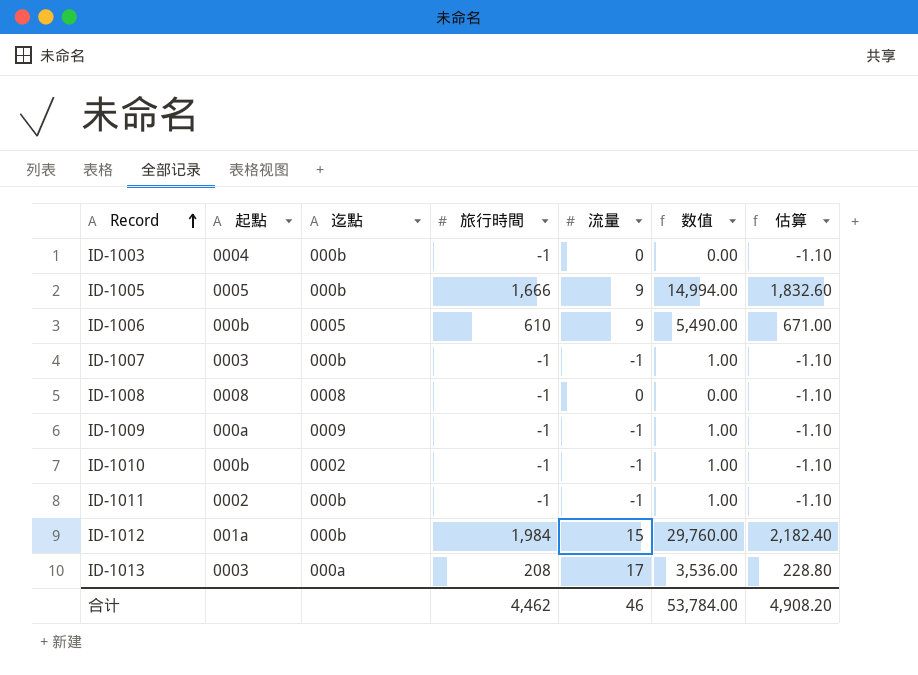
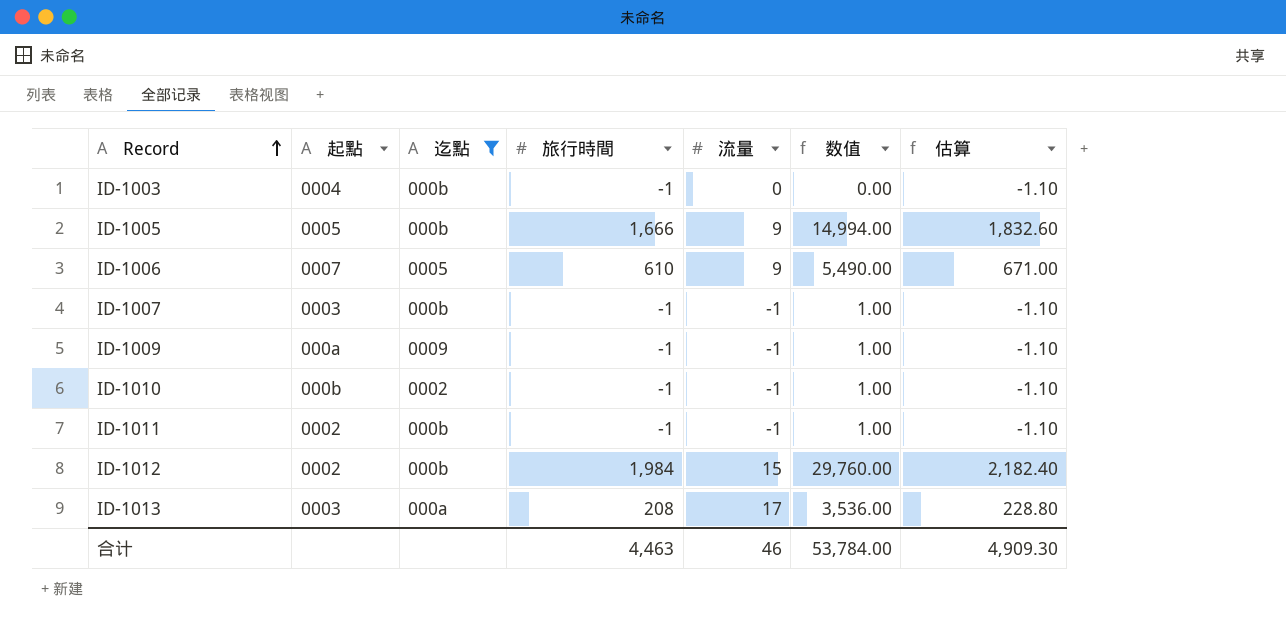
filter: none -> 迄點 != 0008
ID-1006 | 起點: 000b -> 0007
ID-1012 | 起點: 001a -> 0002
合计 | 旅行時間: 4,462 -> 4,463
合计 | 估算: 4,908.20 -> 4,909.30

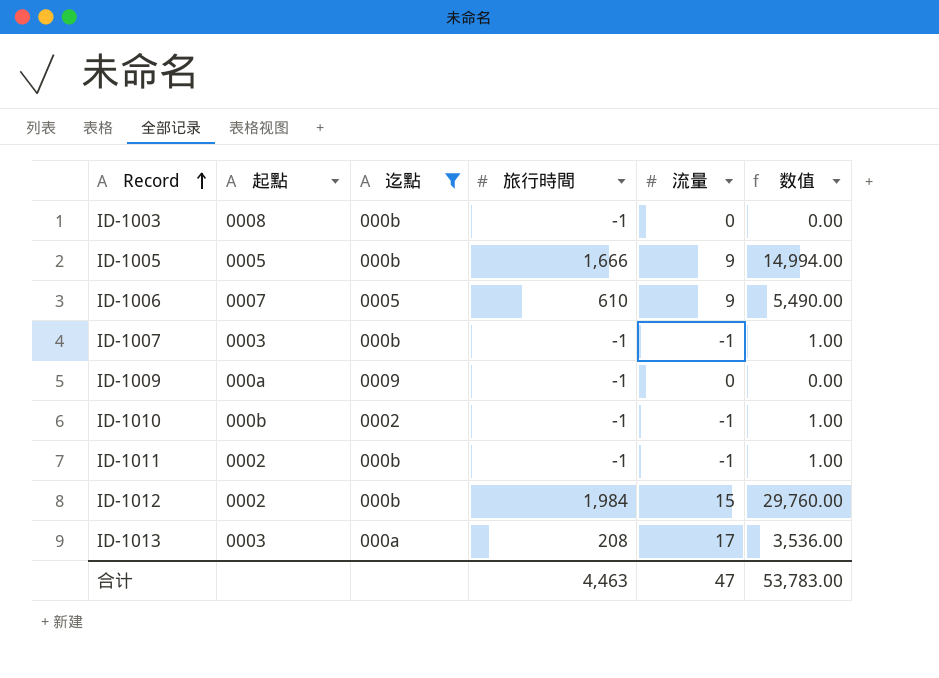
column 估算 | formula: [旅行時間] * 1.1 -> none
ID-1003 | 起點: 0004 -> 0008
ID-1009 | 流量: -1 -> 0
ID-1009 | 数值: 1.00 -> 0.00
合计 | 流量: 46 -> 47
合计 | 数值: 53,784.00 -> 53,783.00

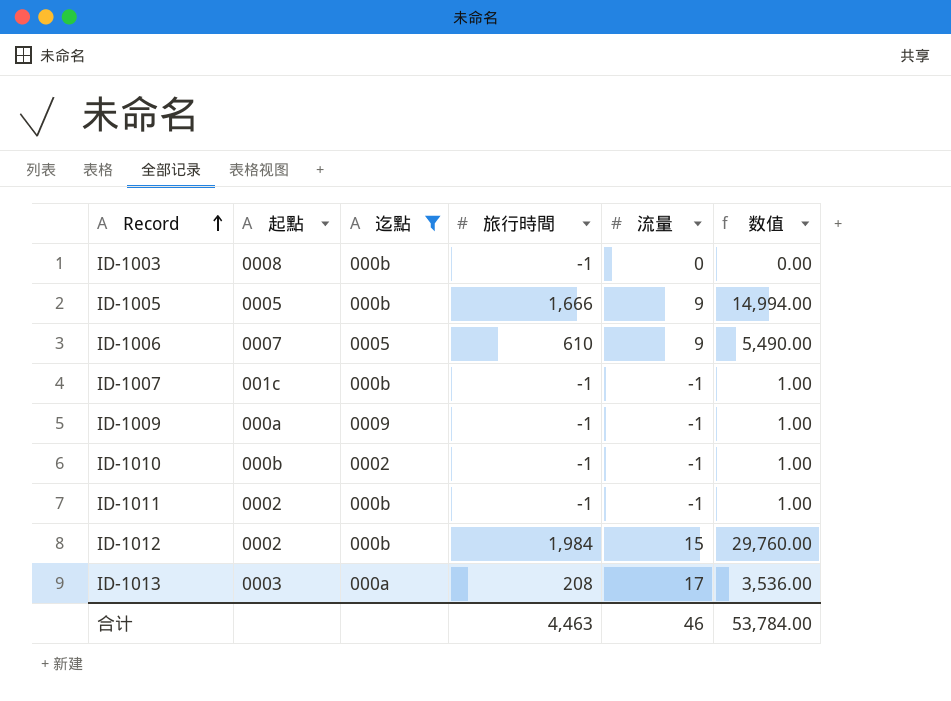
ID-1007 | 起點: 0003 -> 001c
ID-1009 | 流量: 0 -> -1
ID-1009 | 数值: 0.00 -> 1.00
合计 | 流量: 47 -> 46
合计 | 数值: 53,783.00 -> 53,784.00

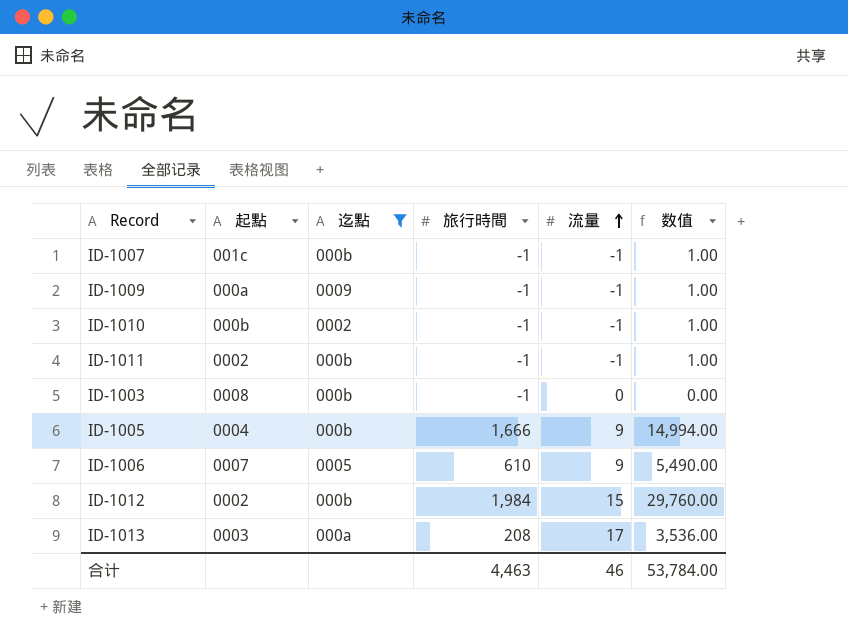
row order: Record ascending -> 流量 ascending
ID-1005 | 起點: 0005 -> 0004

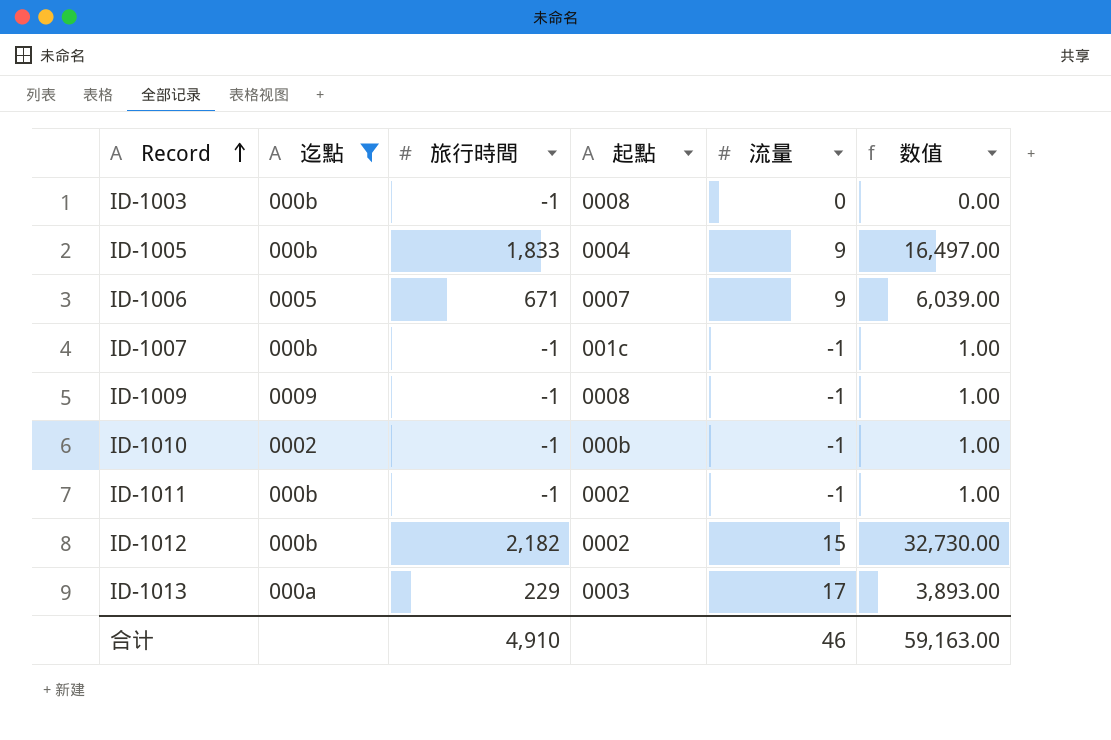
row order: 流量 ascending -> Record ascending
column 起點 | position: 2 -> 4
ID-1005 | 旅行時間: 1,666 -> 1,833
ID-1005 | 数值: 14,994.00 -> 16,497.00
ID-1006 | 旅行時間: 610 -> 671
ID-1006 | 数值: 5,490.00 -> 6,039.00
ID-1009 | 起點: 000a -> 0008
ID-1012 | 旅行時間: 1,984 -> 2,182
ID-1012 | 数值: 29,760.00 -> 32,730.00
ID-1013 | 旅行時間: 208 -> 229
ID-1013 | 数值: 3,536.00 -> 3,893.00
合计 | 旅行時間: 4,463 -> 4,910
合计 | 数值: 53,784.00 -> 59,163.00

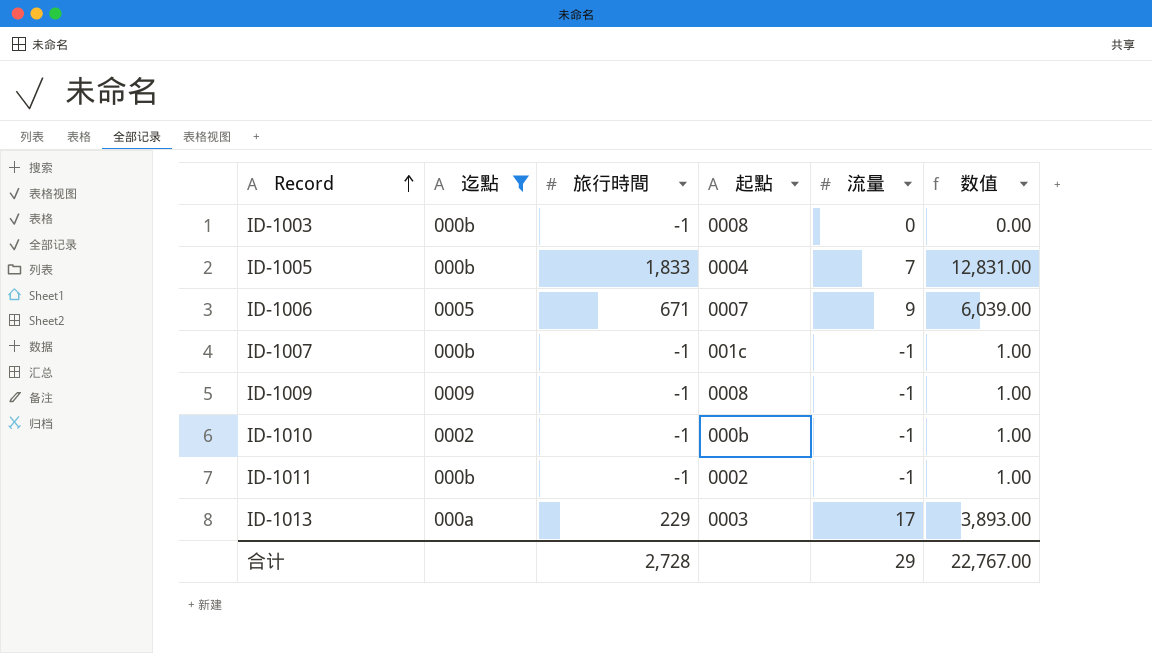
row ID-1012: 000b | 2,182 | 0002 | 15 | 32,730.00 -> none
ID-1005 | 流量: 9 -> 7
ID-1005 | 数值: 16,497.00 -> 12,831.00
合计 | 旅行時間: 4,910 -> 2,728
合计 | 流量: 46 -> 29
合计 | 数值: 59,163.00 -> 22,767.00

